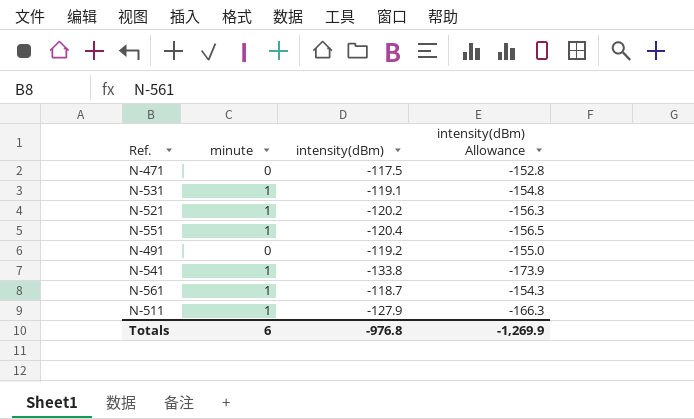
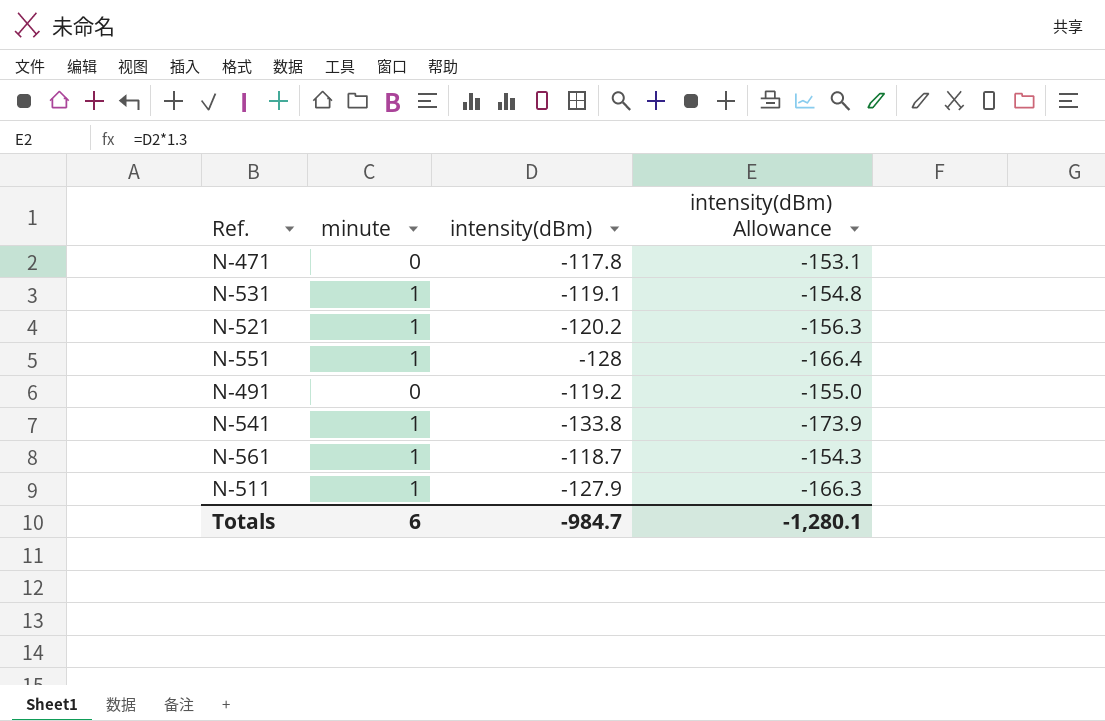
N-471 | intensity(dBm): -117.5 -> -117.8
N-471 | intensity(dBm) Allowance: -152.8 -> -153.1
N-551 | intensity(dBm): -120.4 -> -128
N-551 | intensity(dBm) Allowance: -156.5 -> -166.4
Totals | intensity(dBm): -976.8 -> -984.7
Totals | intensity(dBm) Allowance: -1,269.9 -> -1,280.1

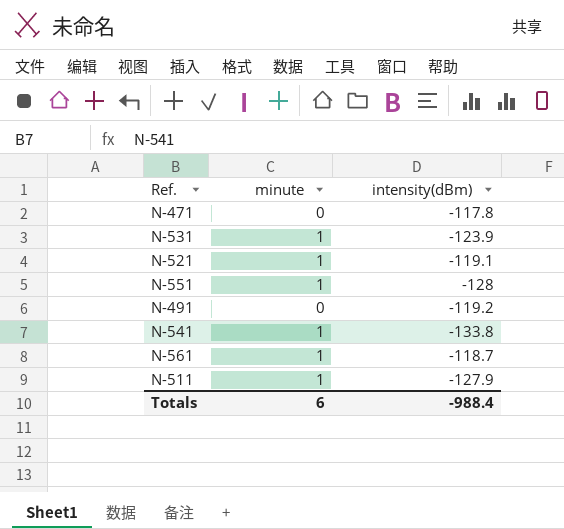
column intensity(dBm) Allowance | formula: [intensity(dBm)] * 1.3 -> none
N-531 | intensity(dBm): -119.1 -> -123.9
N-521 | intensity(dBm): -120.2 -> -119.1
Totals | intensity(dBm): -984.7 -> -988.4

